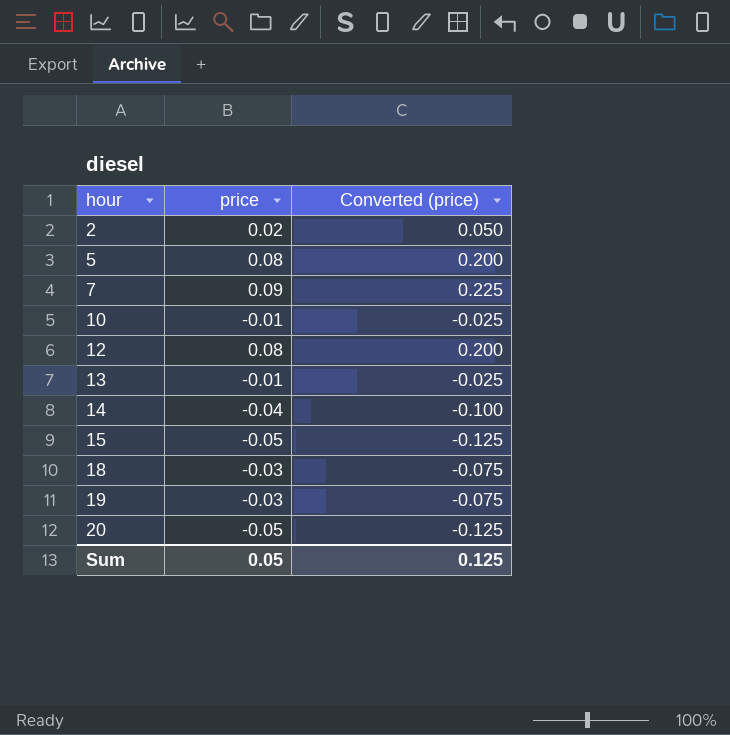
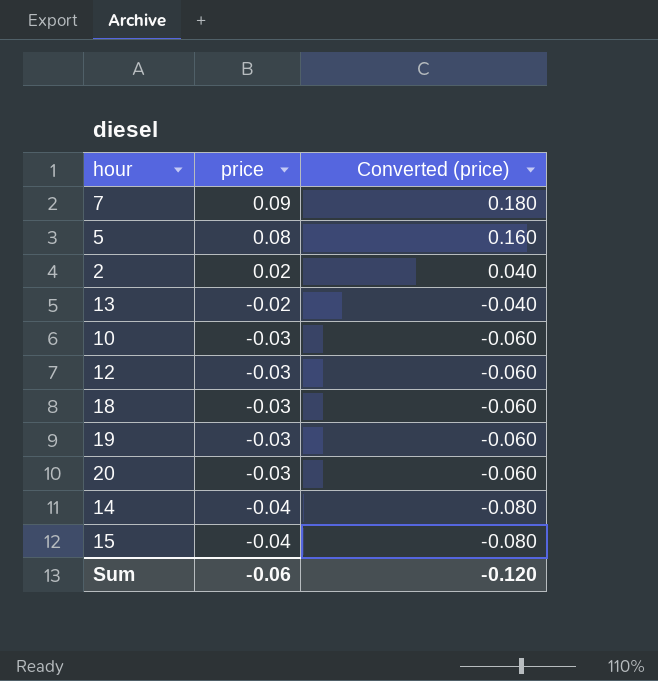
row order: hour ascending -> price descending
column Converted (price) | formula: [price] * 2.5 -> [price] * 2
13 | price: -0.01 -> -0.02
10 | price: -0.01 -> -0.03
12 | price: 0.08 -> -0.03
20 | price: -0.05 -> -0.03
15 | price: -0.05 -> -0.04
Sum | price: 0.05 -> -0.06
Sum | Converted (price): 0.125 -> -0.120

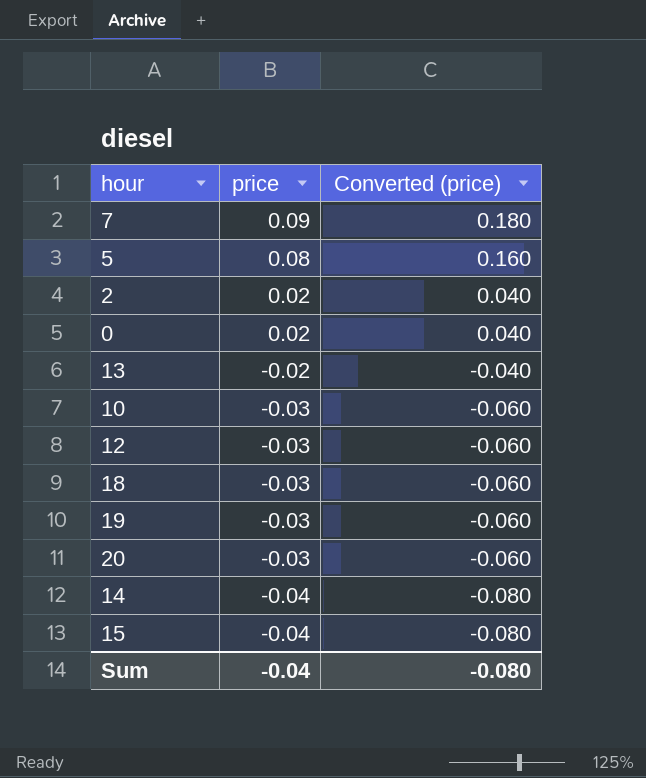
row 0: none -> 0.02 | 0.040
Sum | price: -0.06 -> -0.04
Sum | Converted (price): -0.120 -> -0.080

